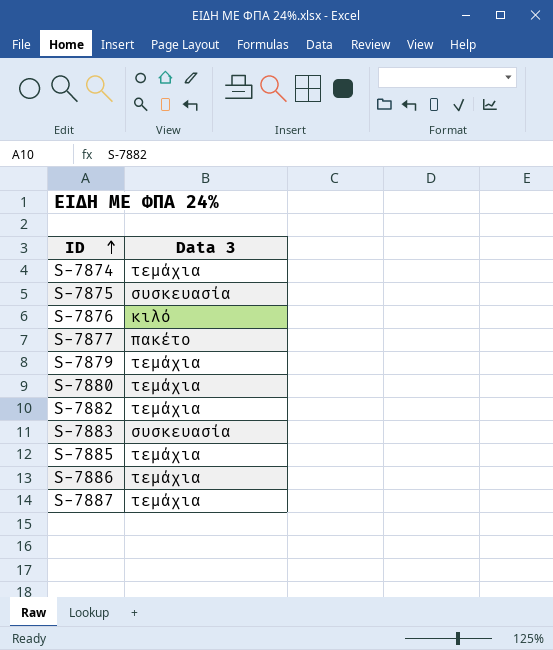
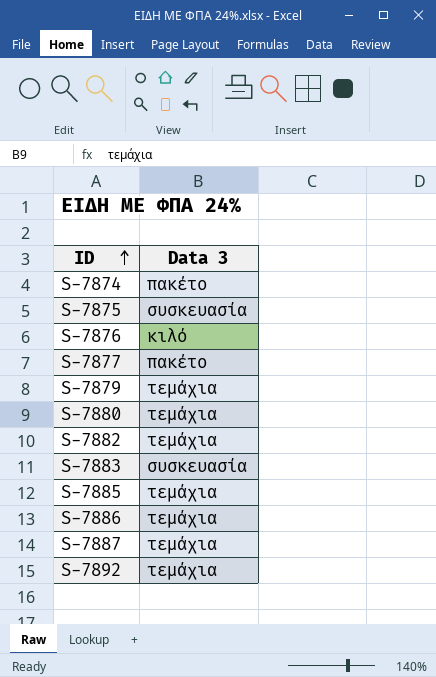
S-7874 | Data 3: τεμάχια -> πακέτο
row S-7892: none -> τεμάχια

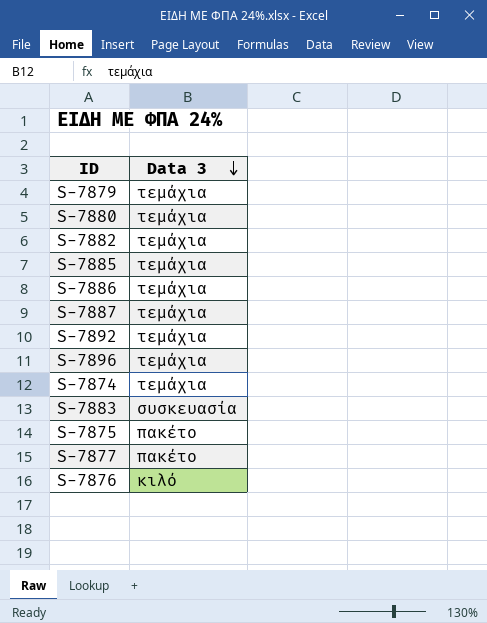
row order: ID ascending -> Data 3 descending
row S-7896: none -> τεμάχια
S-7874 | Data 3: πακέτο -> τεμάχια
S-7875 | Data 3: συσκευασία -> πακέτο

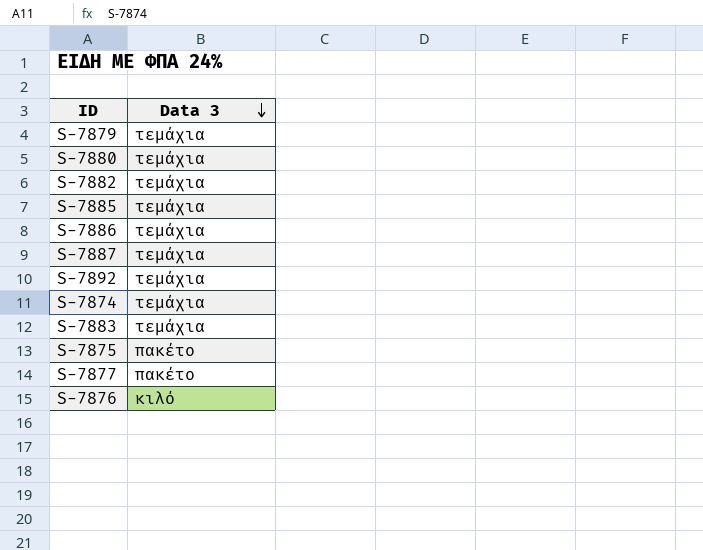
row S-7896: τεμάχια -> none
S-7883 | Data 3: συσκευασία -> τεμάχια

